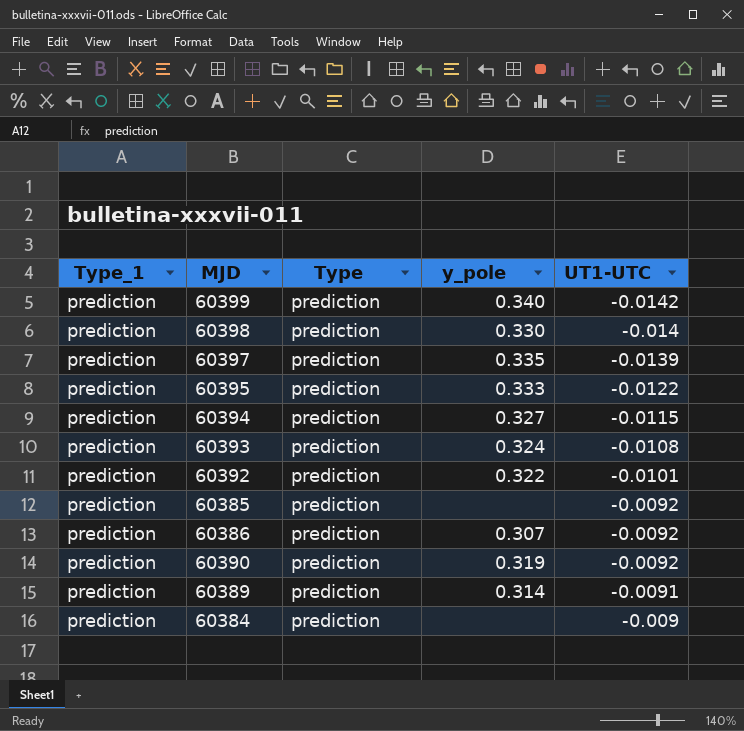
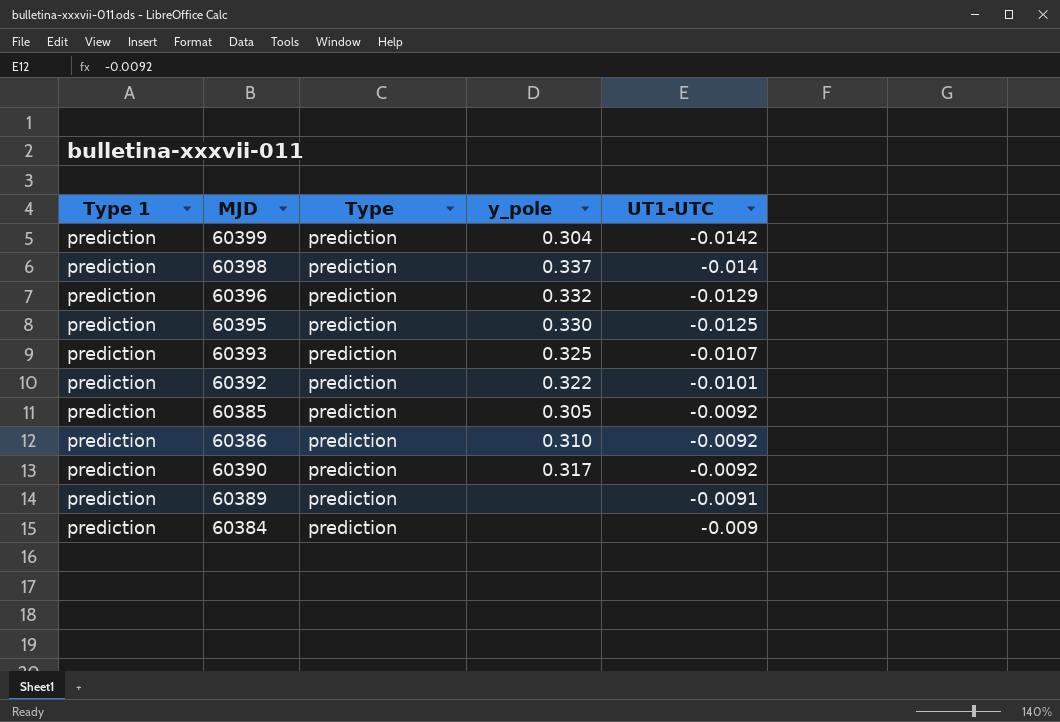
column name: Type_1 -> Type 1
row 60397: prediction | prediction | 0.335 | -0.0139 -> none
row 60394: prediction | prediction | 0.327 | -0.0115 -> none
60399 | y_pole: 0.340 -> 0.304
60398 | y_pole: 0.330 -> 0.337
row 60396: none -> prediction | prediction | 0.332 | -0.0129
60395 | y_pole: 0.333 -> 0.330
60395 | UT1-UTC: -0.0122 -> -0.0125
60393 | y_pole: 0.324 -> 0.325
60393 | UT1-UTC: -0.0108 -> -0.0107
60385 | y_pole: none -> 0.305
60386 | y_pole: 0.307 -> 0.310
60390 | y_pole: 0.319 -> 0.317
60389 | y_pole: 0.314 -> none

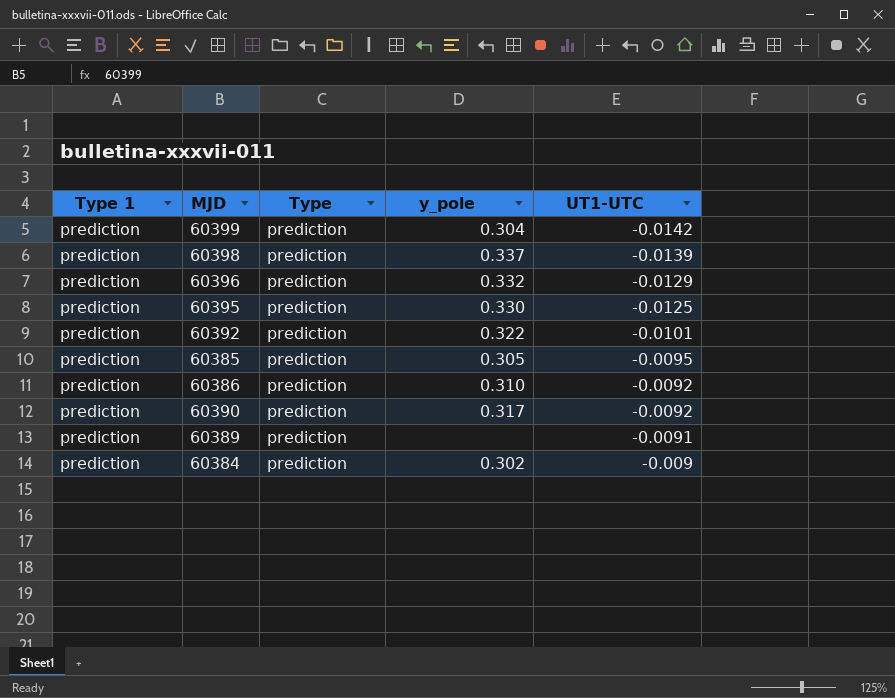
row 60393: prediction | prediction | 0.325 | -0.0107 -> none
60398 | UT1-UTC: -0.014 -> -0.0139
60385 | UT1-UTC: -0.0092 -> -0.0095
60384 | y_pole: none -> 0.302

